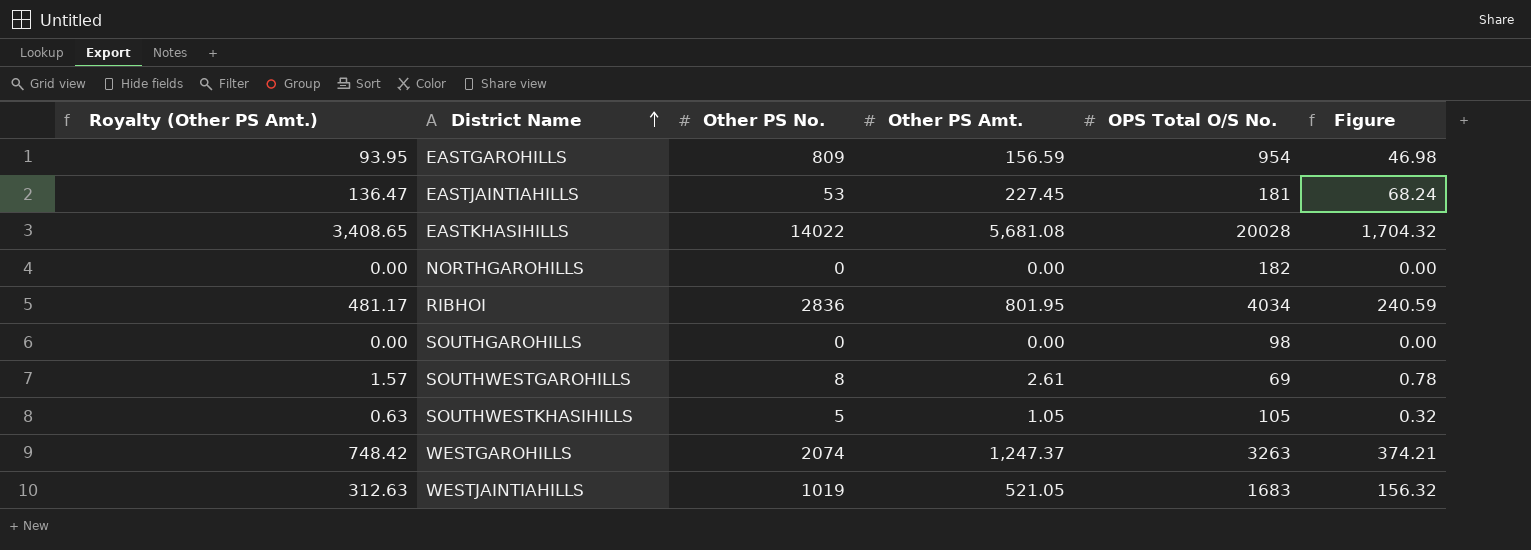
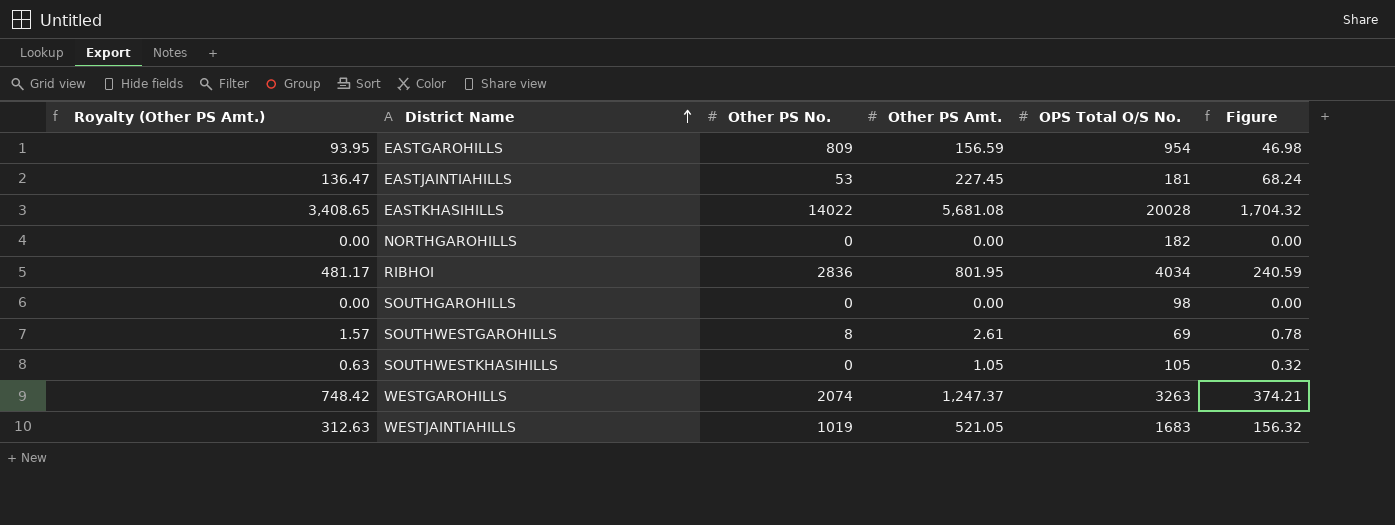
SOUTHWESTKHASIHILLS | Other PS No.: 5 -> 0

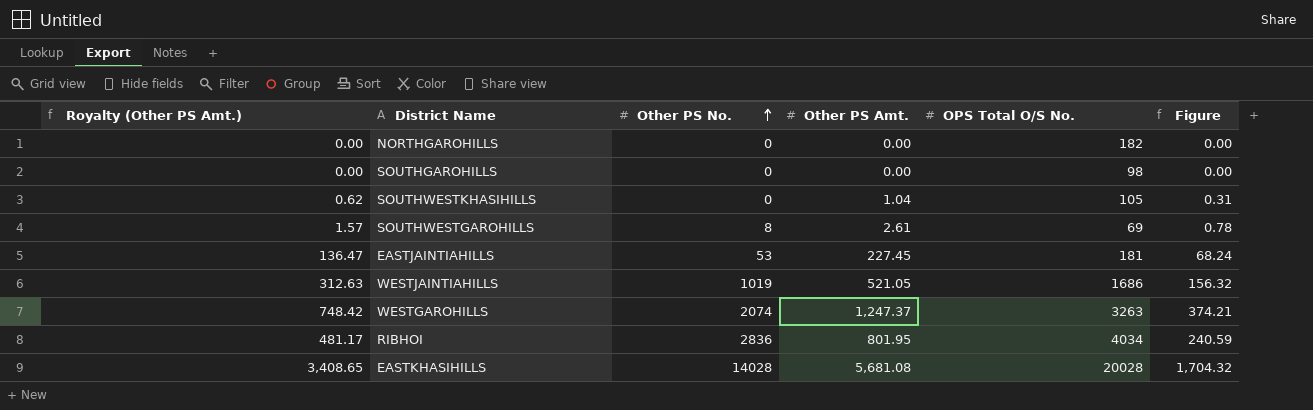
row order: District Name ascending -> Other PS No. ascending
row EASTGAROHILLS: 93.95 | 809 | 156.59 | 954 | 46.98 -> none
SOUTHWESTKHASIHILLS | Royalty (Other PS Amt.): 0.63 -> 0.62
SOUTHWESTKHASIHILLS | Other PS Amt.: 1.05 -> 1.04
SOUTHWESTKHASIHILLS | Figure: 0.32 -> 0.31
WESTJAINTIAHILLS | OPS Total O/S No.: 1683 -> 1686
EASTKHASIHILLS | Other PS No.: 14022 -> 14028

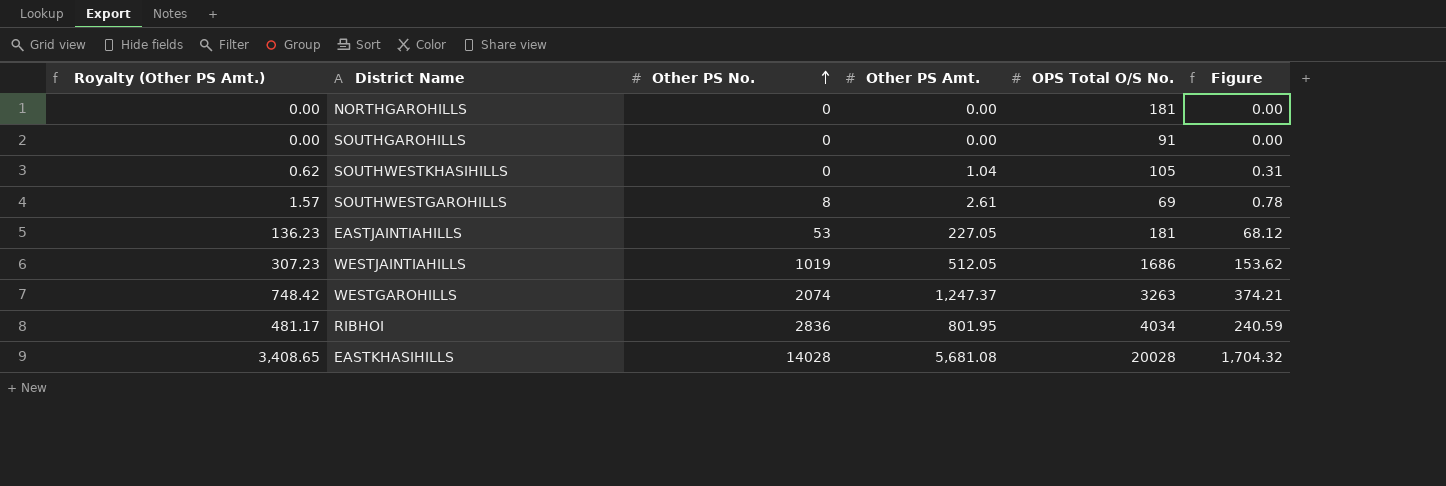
NORTHGAROHILLS | OPS Total O/S No.: 182 -> 181
SOUTHGAROHILLS | OPS Total O/S No.: 98 -> 91
EASTJAINTIAHILLS | Royalty (Other PS Amt.): 136.47 -> 136.23
EASTJAINTIAHILLS | Other PS Amt.: 227.45 -> 227.05
EASTJAINTIAHILLS | Figure: 68.24 -> 68.12
WESTJAINTIAHILLS | Royalty (Other PS Amt.): 312.63 -> 307.23
WESTJAINTIAHILLS | Other PS Amt.: 521.05 -> 512.05
WESTJAINTIAHILLS | Figure: 156.32 -> 153.62

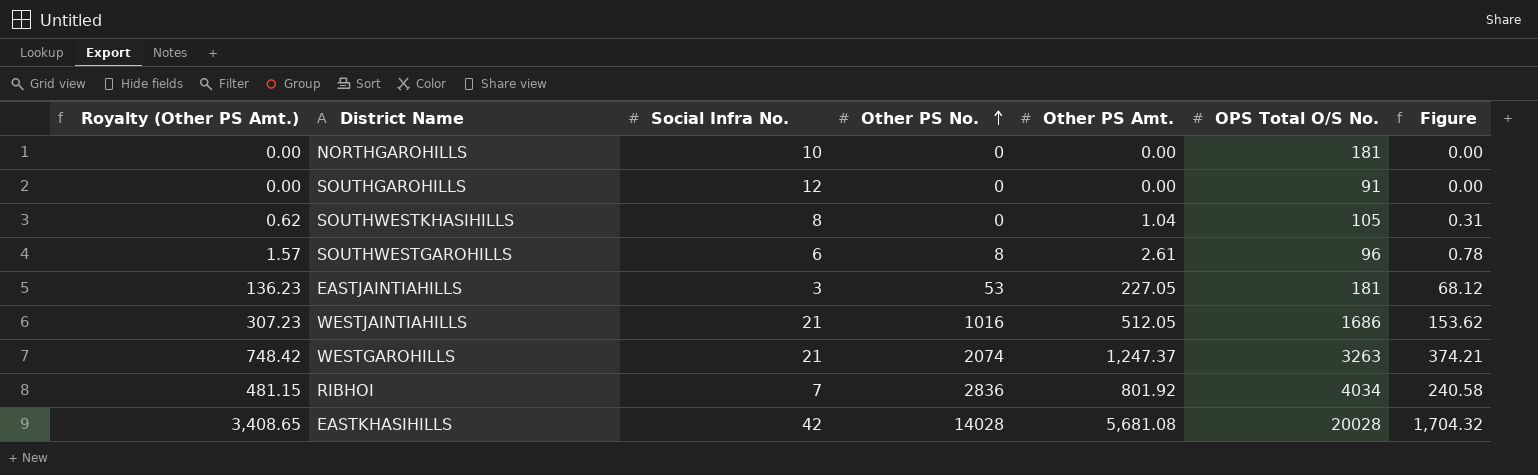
column Social Infra No. | position: none -> 3
SOUTHWESTGAROHILLS | OPS Total O/S No.: 69 -> 96
WESTJAINTIAHILLS | Other PS No.: 1019 -> 1016
RIBHOI | Royalty (Other PS Amt.): 481.17 -> 481.15
RIBHOI | Other PS Amt.: 801.95 -> 801.92
RIBHOI | Figure: 240.59 -> 240.58

